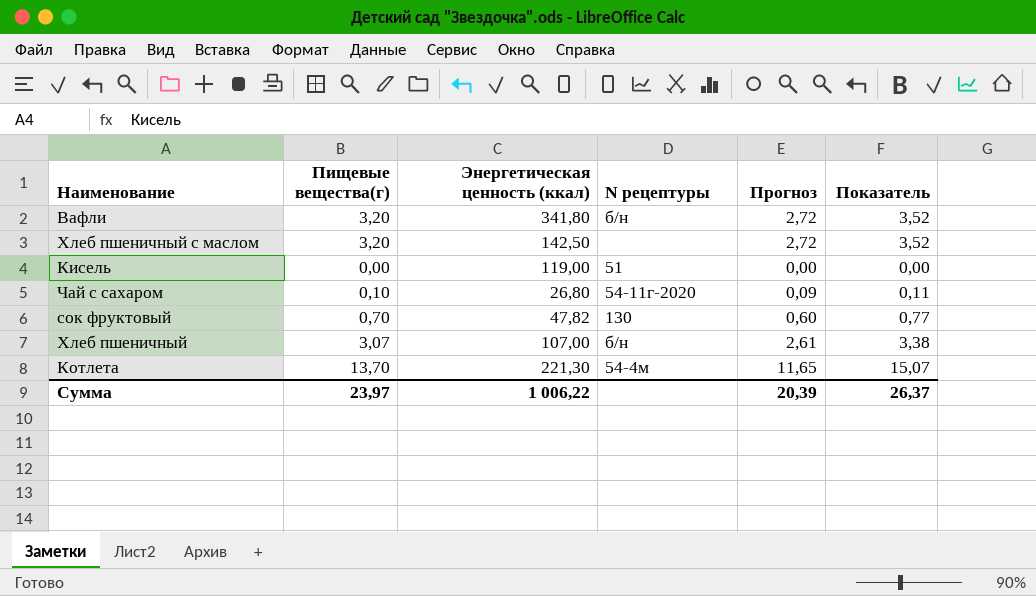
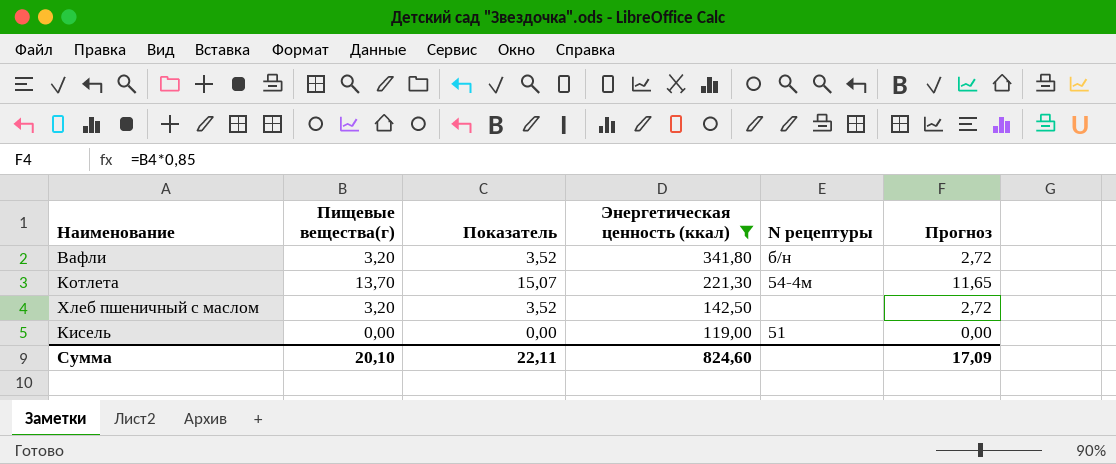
filter: none -> Энергетическая ценность (ккал) >= 119,00
row order: none -> Энергетическая ценность (ккал) descending
column Показатель | position: 6 -> 3
Сумма | Пищевые вещества(г): 23,97 -> 20,10
Сумма | Показатель: 26,37 -> 22,11
Сумма | Энергетическая ценность (ккал): 1 006,22 -> 824,60
Сумма | Прогноз: 20,39 -> 17,09

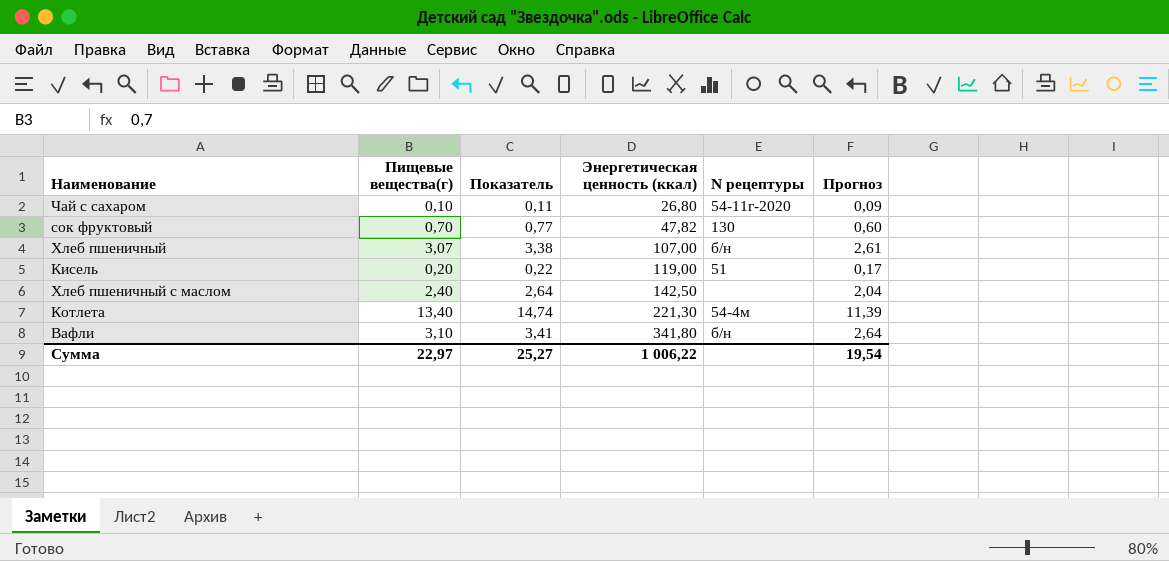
filter: Энергетическая ценность (ккал) >= 119,00 -> none
row order: Энергетическая ценность (ккал) descending -> Энергетическая ценность (ккал) ascending
Кисель | Пищевые вещества(г): 0,00 -> 0,20
Кисель | Показатель: 0,00 -> 0,22
Кисель | Прогноз: 0,00 -> 0,17
Хлеб пшеничный с маслом | Пищевые вещества(г): 3,20 -> 2,40
Хлеб пшеничный с маслом | Показатель: 3,52 -> 2,64
Хлеб пшеничный с маслом | Прогноз: 2,72 -> 2,04
Котлета | Пищевые вещества(г): 13,70 -> 13,40
Котлета | Показатель: 15,07 -> 14,74
Котлета | Прогноз: 11,65 -> 11,39
Вафли | Пищевые вещества(г): 3,20 -> 3,10
Вафли | Показатель: 3,52 -> 3,41
Вафли | Прогноз: 2,72 -> 2,64
Сумма | Пищевые вещества(г): 20,10 -> 22,97
Сумма | Показатель: 22,11 -> 25,27
Сумма | Энергетическая ценность (ккал): 824,60 -> 1 006,22
Сумма | Прогноз: 17,09 -> 19,54

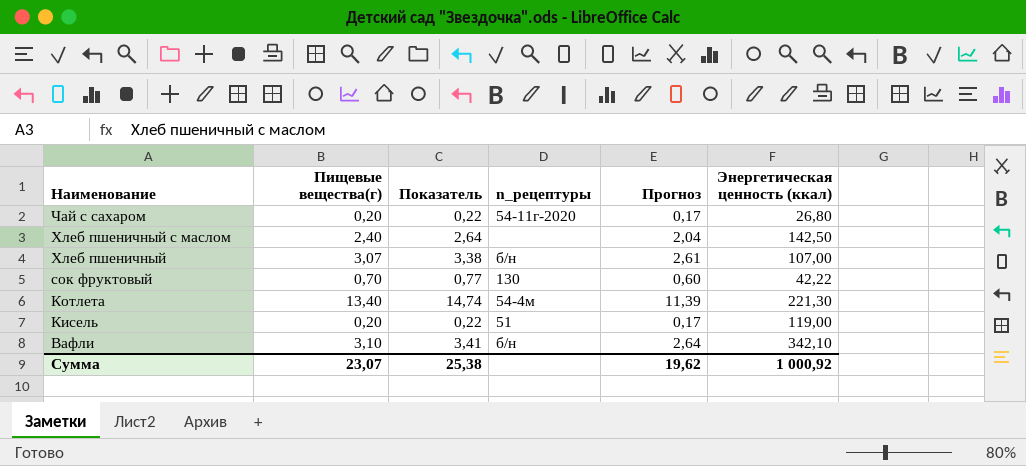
row order: Энергетическая ценность (ккал) ascending -> Наименование descending
column name: N рецептуры -> n_рецептуры
column Энергетическая ценность (ккал) | position: 4 -> 6
Чай с сахаром | Пищевые вещества(г): 0,10 -> 0,20
Чай с сахаром | Показатель: 0,11 -> 0,22
Чай с сахаром | Прогноз: 0,09 -> 0,17
сок фруктовый | Энергетическая ценность (ккал): 47,82 -> 42,22
Вафли | Энергетическая ценность (ккал): 341,80 -> 342,10
Сумма | Пищевые вещества(г): 22,97 -> 23,07
Сумма | Показатель: 25,27 -> 25,38
Сумма | Прогноз: 19,54 -> 19,62
Сумма | Энергетическая ценность (ккал): 1 006,22 -> 1 000,92

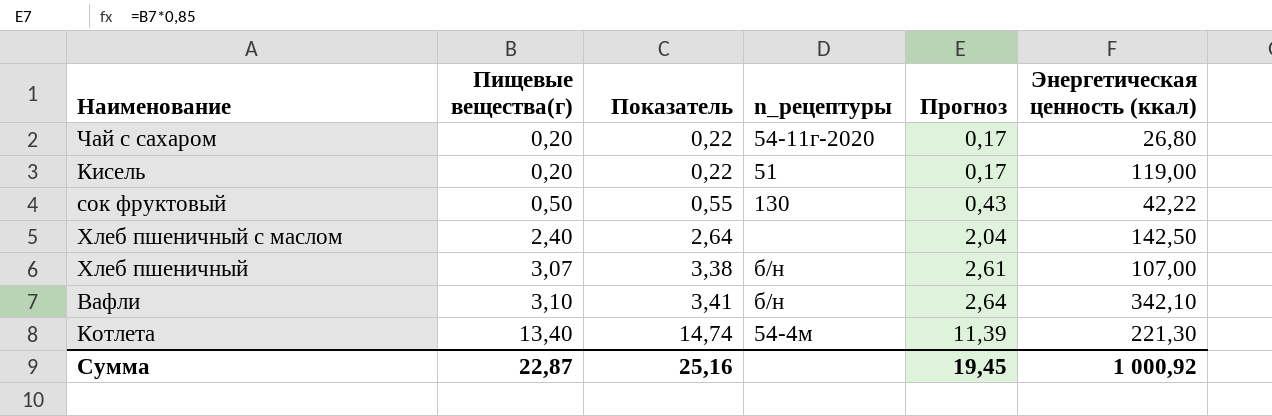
row order: Наименование descending -> Пищевые вещества(г) ascending
сок фруктовый | Пищевые вещества(г): 0,70 -> 0,50
сок фруктовый | Показатель: 0,77 -> 0,55
сок фруктовый | Прогноз: 0,60 -> 0,43
Сумма | Пищевые вещества(г): 23,07 -> 22,87
Сумма | Показатель: 25,38 -> 25,16
Сумма | Прогноз: 19,62 -> 19,45

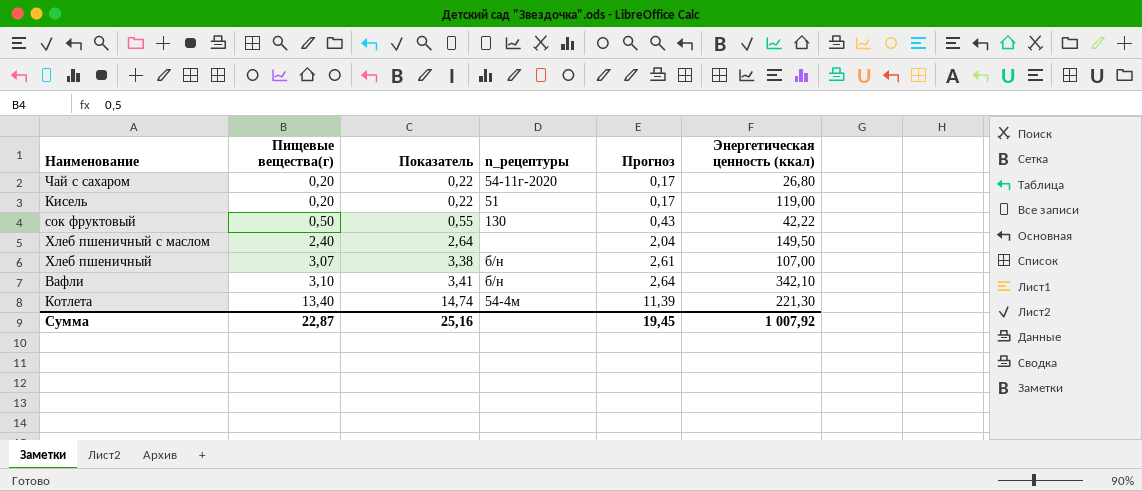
Хлеб пшеничный с маслом | Энергетическая ценность (ккал): 142,50 -> 149,50
Сумма | Энергетическая ценность (ккал): 1 000,92 -> 1 007,92

